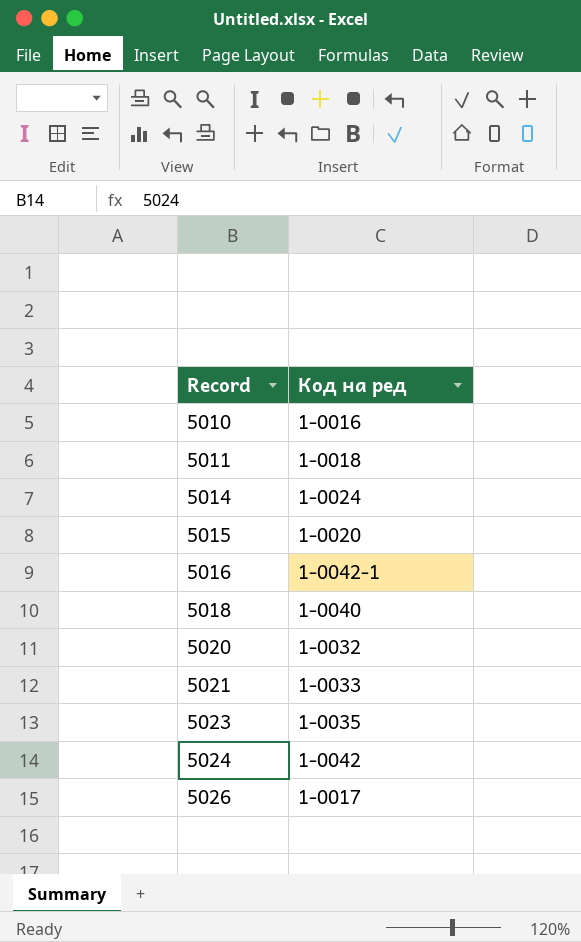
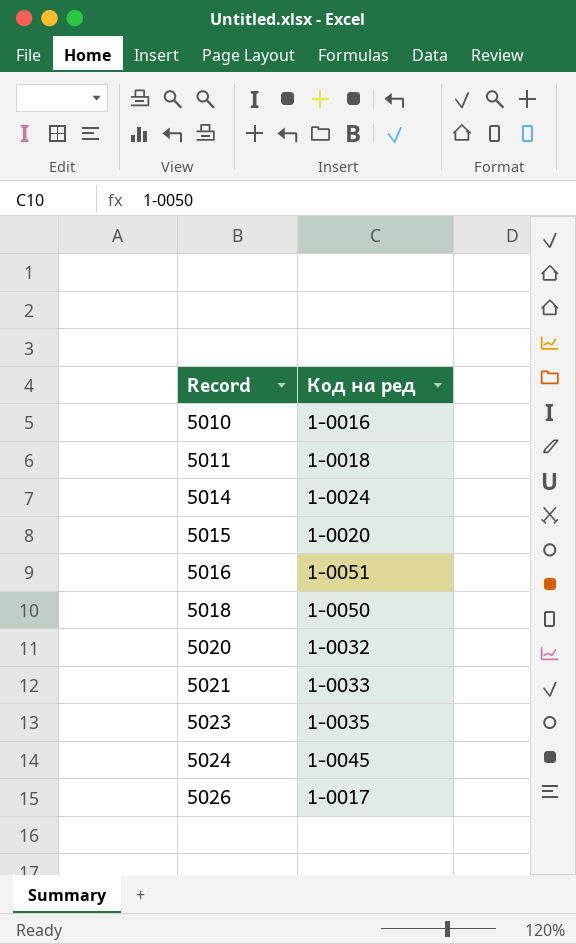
5016 | Код на ред: 1-0042-1 -> 1-0051
5018 | Код на ред: 1-0040 -> 1-0050
5024 | Код на ред: 1-0042 -> 1-0045

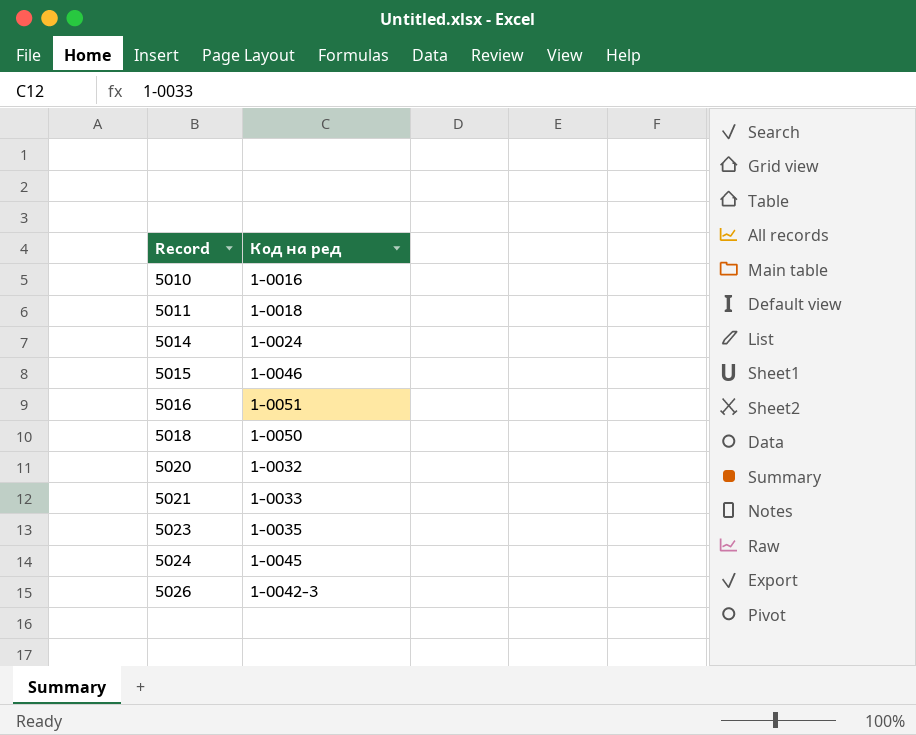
5015 | Код на ред: 1-0020 -> 1-0046
5026 | Код на ред: 1-0017 -> 1-0042-3

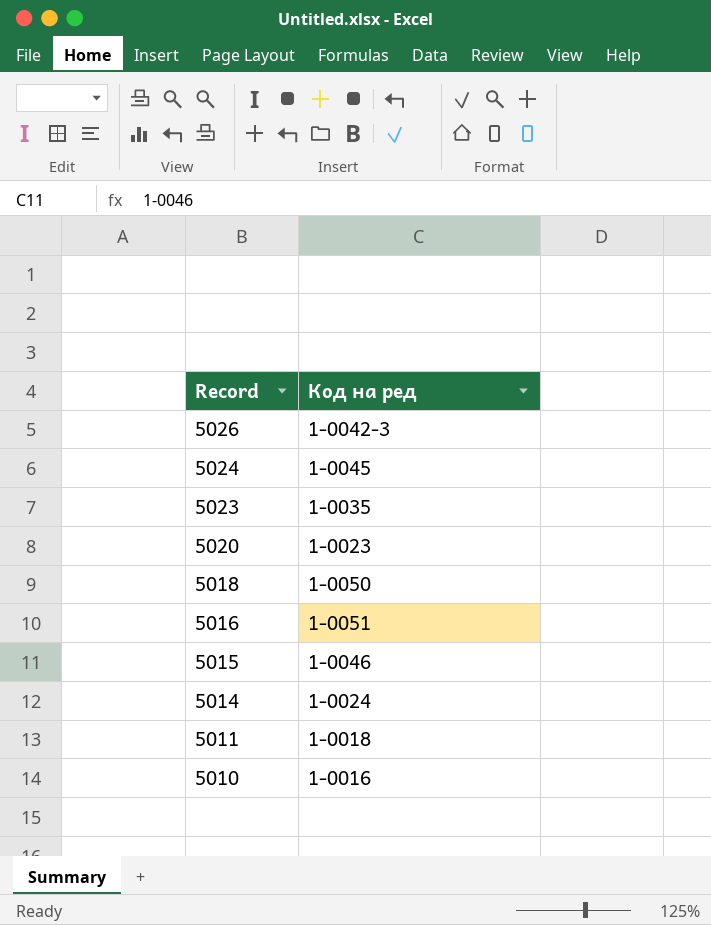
row order: Record ascending -> Record descending
row 5021: 1-0033 -> none
5020 | Код на ред: 1-0032 -> 1-0023

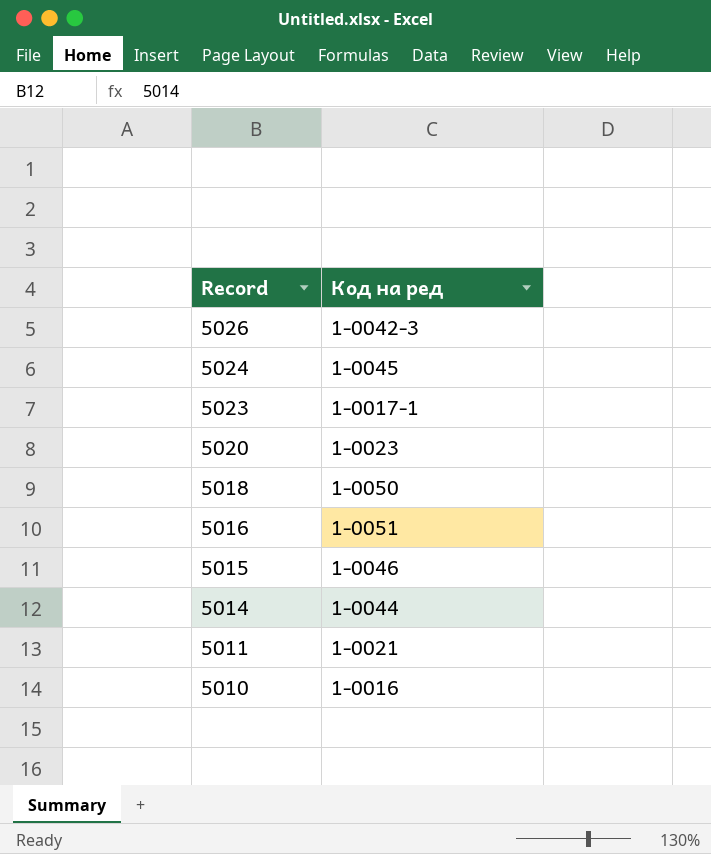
5023 | Код на ред: 1-0035 -> 1-0017-1
5014 | Код на ред: 1-0024 -> 1-0044
5011 | Код на ред: 1-0018 -> 1-0021

